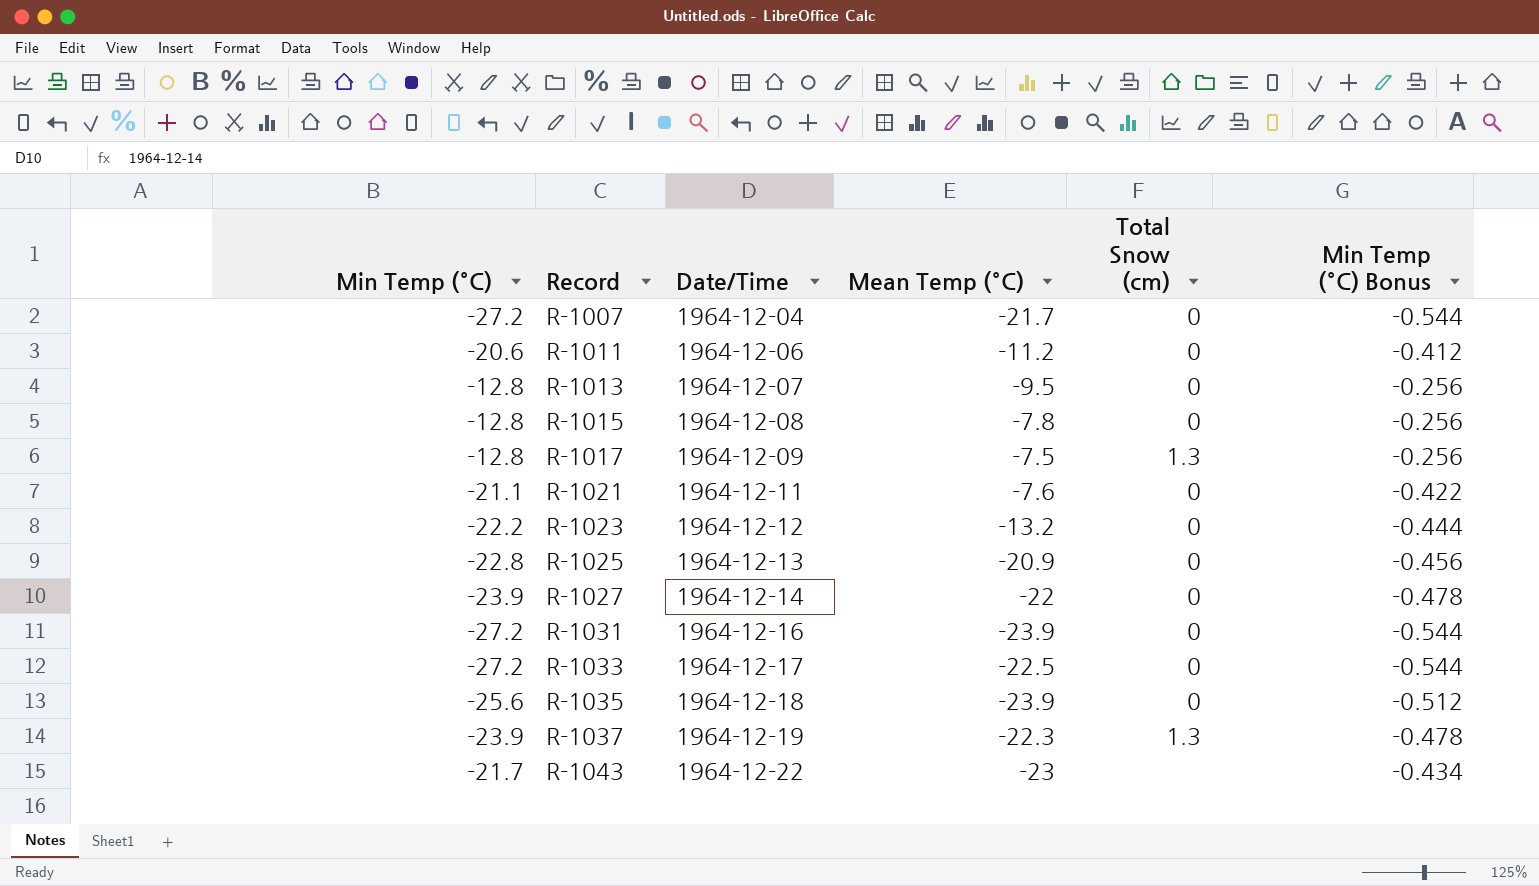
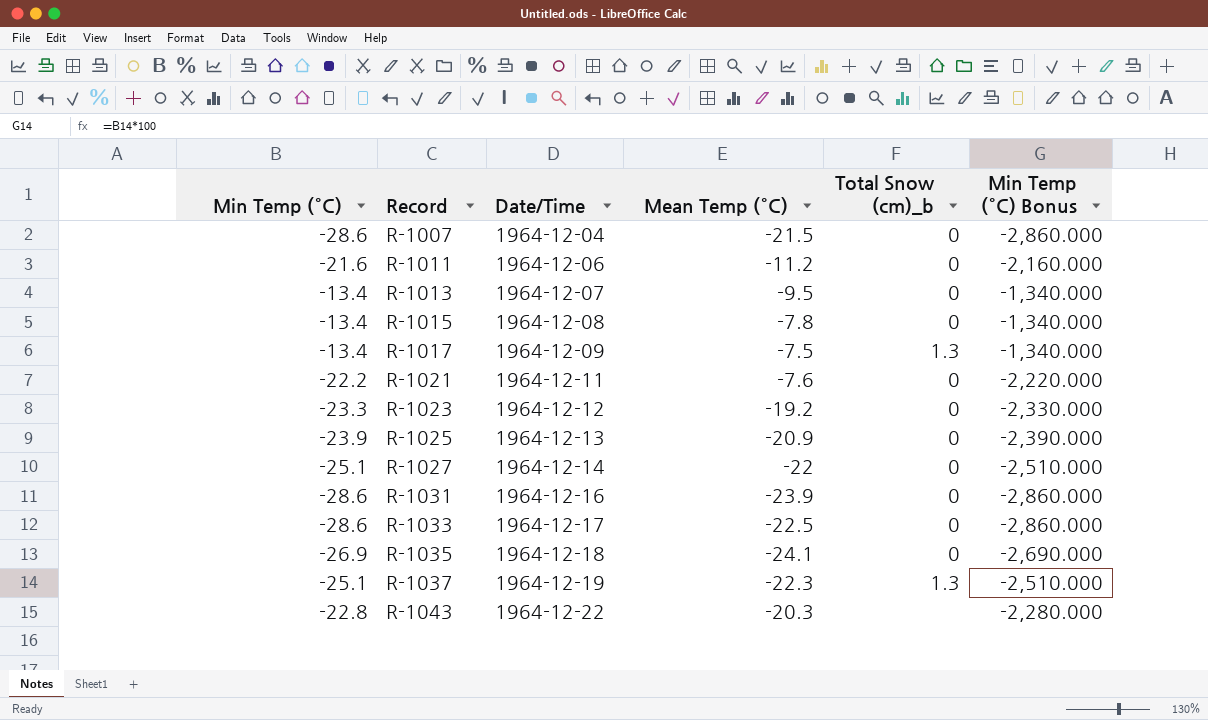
column name: Total Snow (cm) -> Total Snow (cm)_b
column Min Temp (°C) Bonus | formula: [Min Temp (°C)] * 0.02 -> [Min Temp (°C)] * 100
R-1007 | Min Temp (°C): -27.2 -> -28.6
R-1007 | Mean Temp (°C): -21.7 -> -21.5
R-1011 | Min Temp (°C): -20.6 -> -21.6
R-1013 | Min Temp (°C): -12.8 -> -13.4
R-1015 | Min Temp (°C): -12.8 -> -13.4
R-1017 | Min Temp (°C): -12.8 -> -13.4
R-1021 | Min Temp (°C): -21.1 -> -22.2
R-1023 | Min Temp (°C): -22.2 -> -23.3
R-1023 | Mean Temp (°C): -13.2 -> -19.2
R-1025 | Min Temp (°C): -22.8 -> -23.9
R-1027 | Min Temp (°C): -23.9 -> -25.1
R-1031 | Min Temp (°C): -27.2 -> -28.6
R-1033 | Min Temp (°C): -27.2 -> -28.6
R-1035 | Min Temp (°C): -25.6 -> -26.9
R-1035 | Mean Temp (°C): -23.9 -> -24.1
R-1037 | Min Temp (°C): -23.9 -> -25.1
R-1043 | Min Temp (°C): -21.7 -> -22.8
R-1043 | Mean Temp (°C): -23 -> -20.3

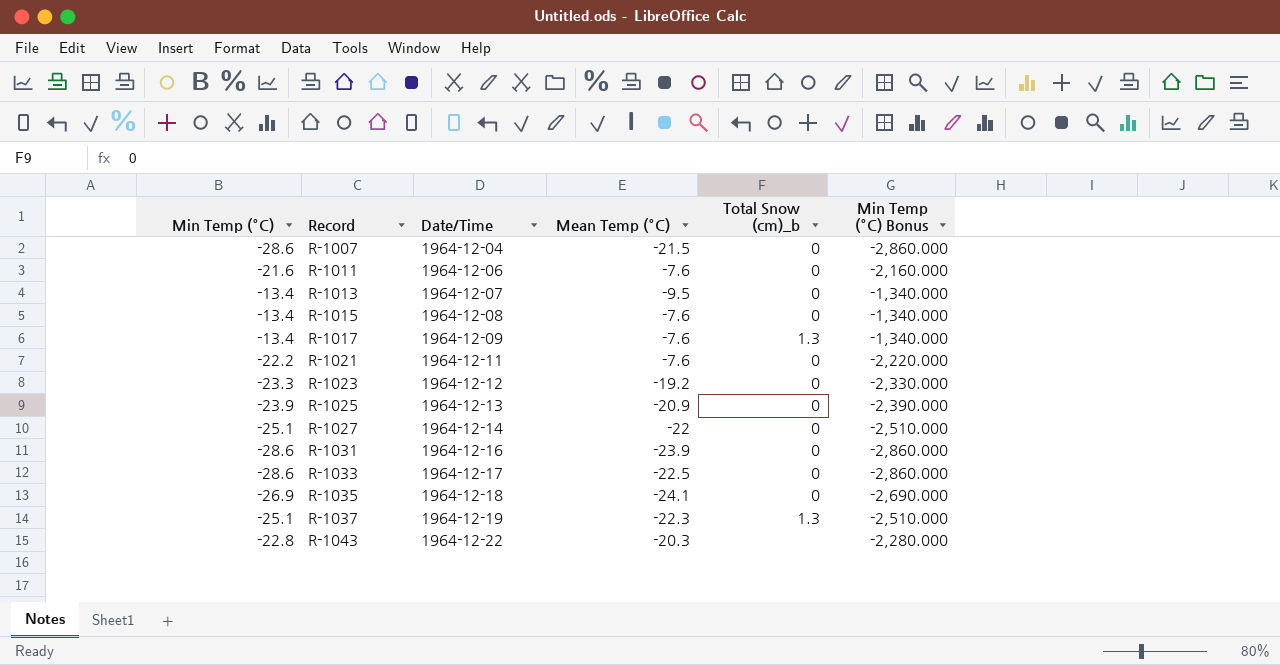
R-1011 | Mean Temp (°C): -11.2 -> -7.6
R-1015 | Mean Temp (°C): -7.8 -> -7.6
R-1017 | Mean Temp (°C): -7.5 -> -7.6

